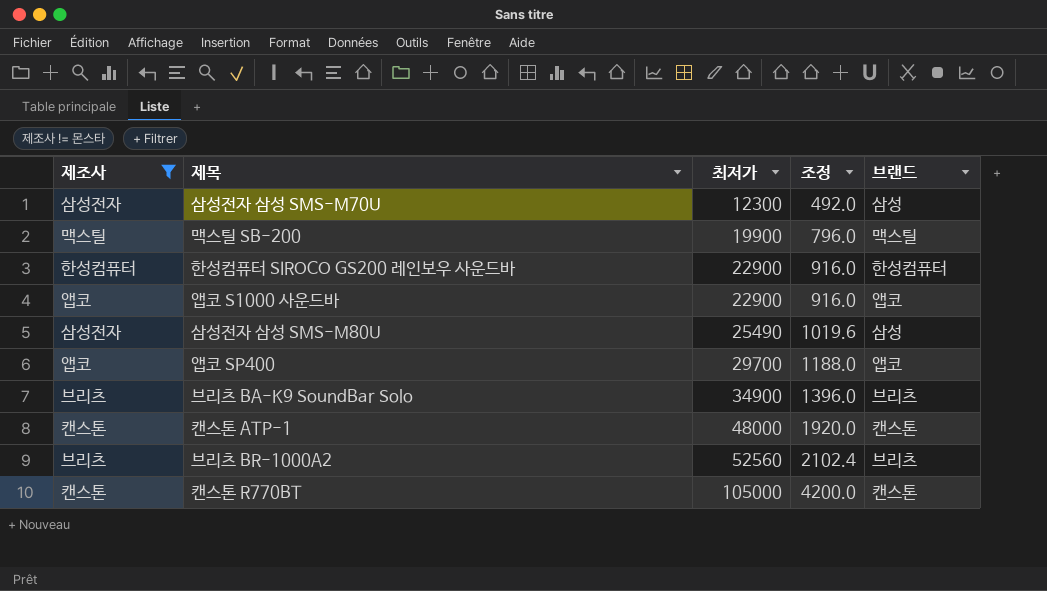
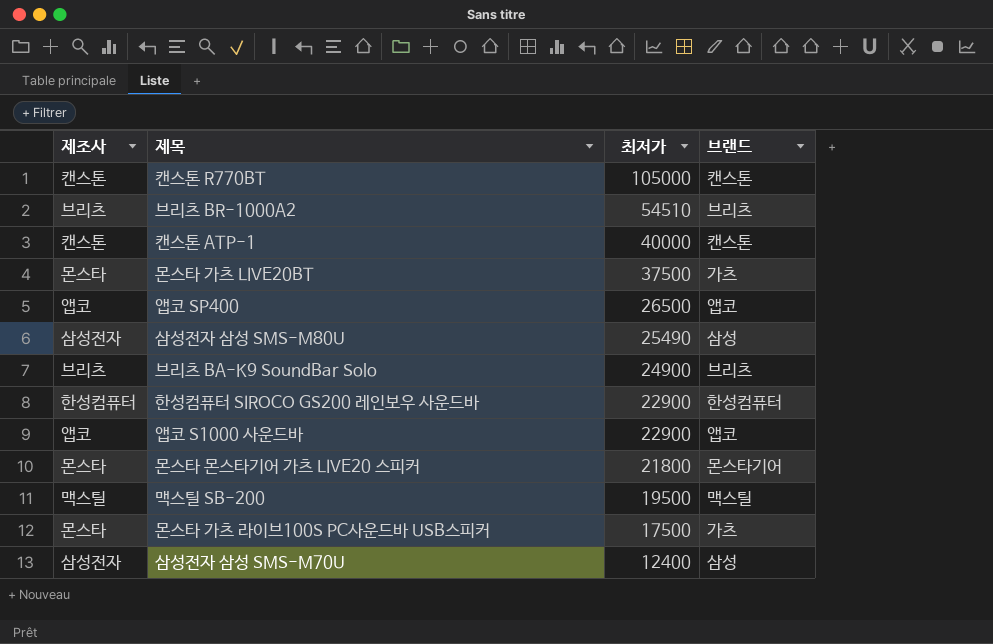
filter: 제조사 != 몬스타 -> none
row order: 최저가 ascending -> 최저가 descending
column 조정 | formula: [최저가] * 0.04 -> none
브리츠 BR-1000A2 | 최저가: 52560 -> 54510
캔스톤 ATP-1 | 최저가: 48000 -> 40000
앱코 SP400 | 최저가: 29700 -> 26500
브리츠 BA-K9 SoundBar Solo | 최저가: 34900 -> 24900
맥스틸 SB-200 | 최저가: 19900 -> 19500
삼성전자 삼성 SMS-M70U | 최저가: 12300 -> 12400

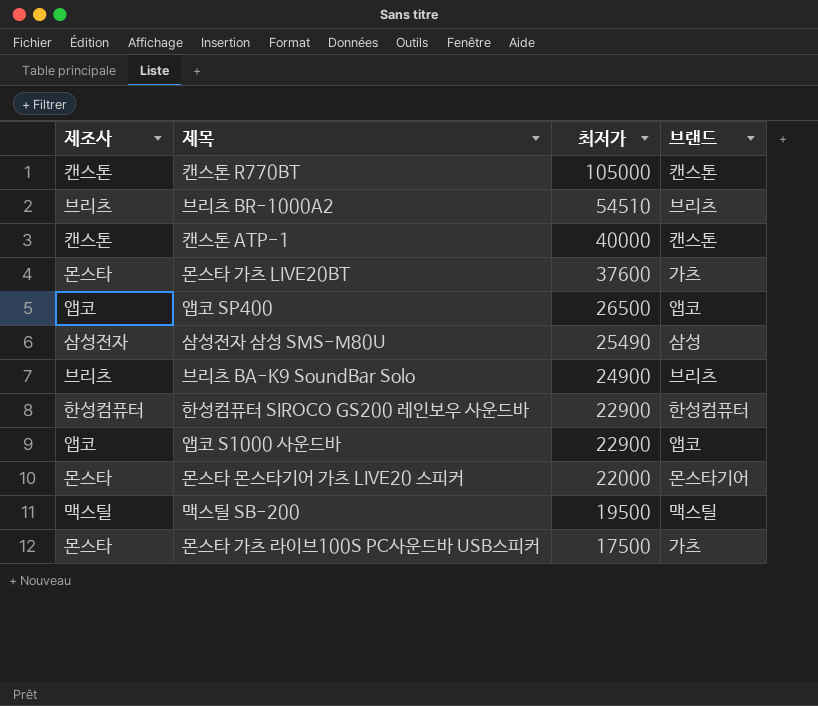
row 삼성전자 삼성 SMS-M70U: 삼성전자 | 12400 | 삼성 -> none
몬스타 가츠 LIVE20BT | 최저가: 37500 -> 37600
몬스타 몬스타기어 가츠 LIVE20 스피커 | 최저가: 21800 -> 22000

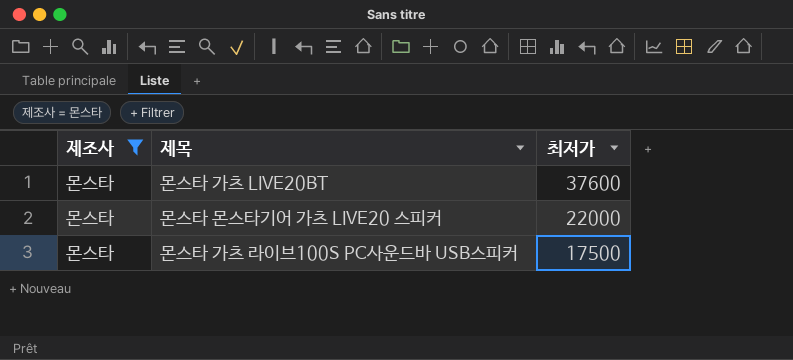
filter: none -> 제조사 = 몬스타
column 브랜드 | position: 4 -> none

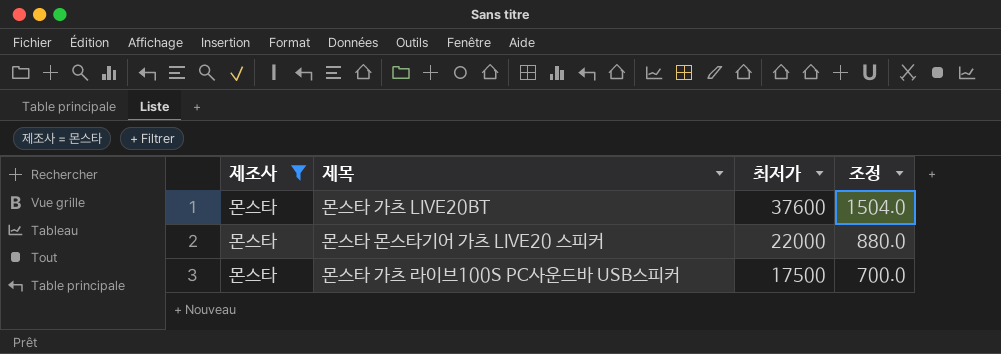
column 조정 | formula: none -> [최저가] * 0.04

